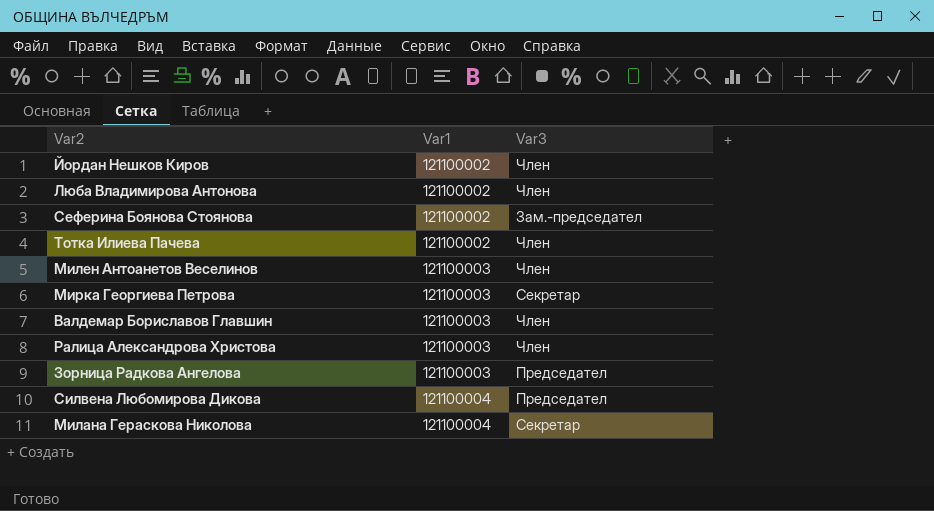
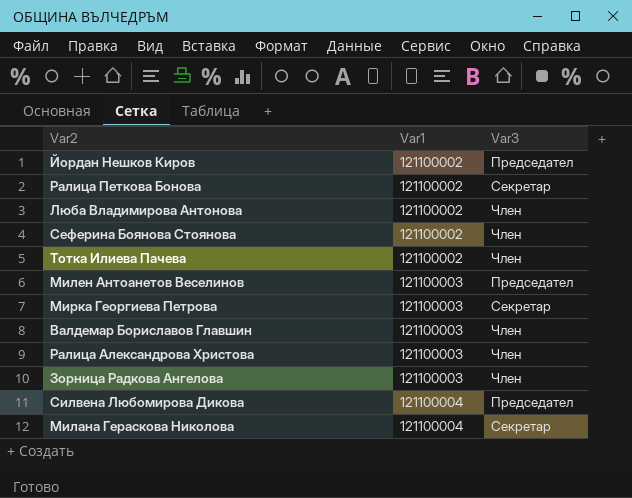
Йордан Нешков Киров | Var3: Член -> Председател
row Ралица Петкова Бонова: none -> 121100002 | Секретар
Сеферина Боянова Стоянова | Var3: Зам.-председател -> Член
Милен Антоанетов Веселинов | Var3: Член -> Председател
Зорница Радкова Ангелова | Var3: Председател -> Член

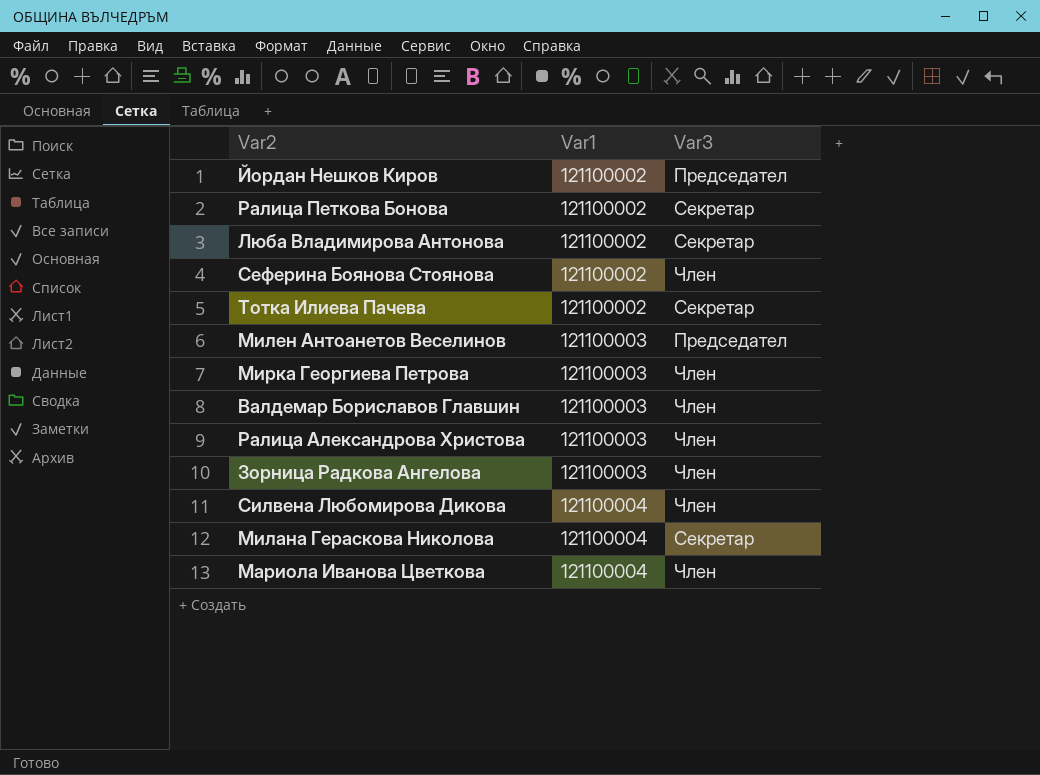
Люба Владимирова Антонова | Var3: Член -> Секретар
Тотка Илиева Пачева | Var3: Член -> Секретар
Мирка Георгиева Петрова | Var3: Секретар -> Член
Силвена Любомирова Дикова | Var3: Председател -> Член
row Мариола Иванова Цветкова: none -> 121100004 | Член

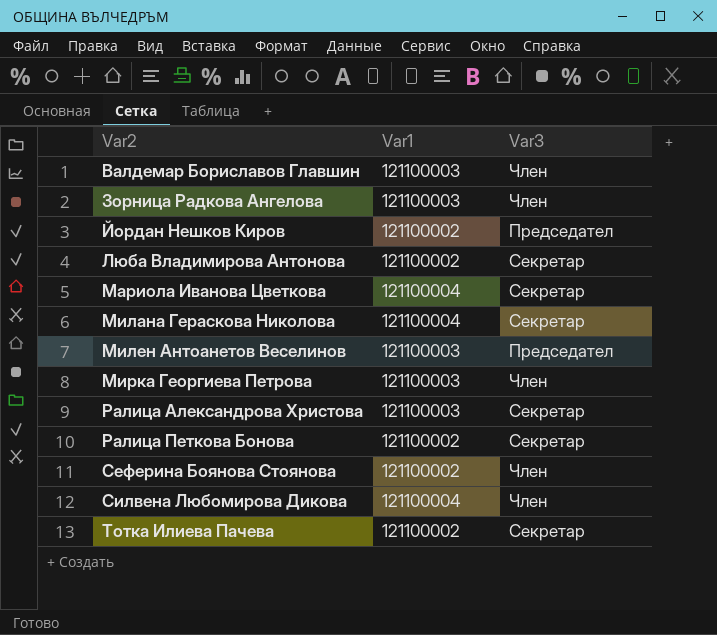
row order: Var1 ascending -> Var2 ascending
Мариола Иванова Цветкова | Var3: Член -> Секретар
Ралица Александрова Христова | Var3: Член -> Секретар

